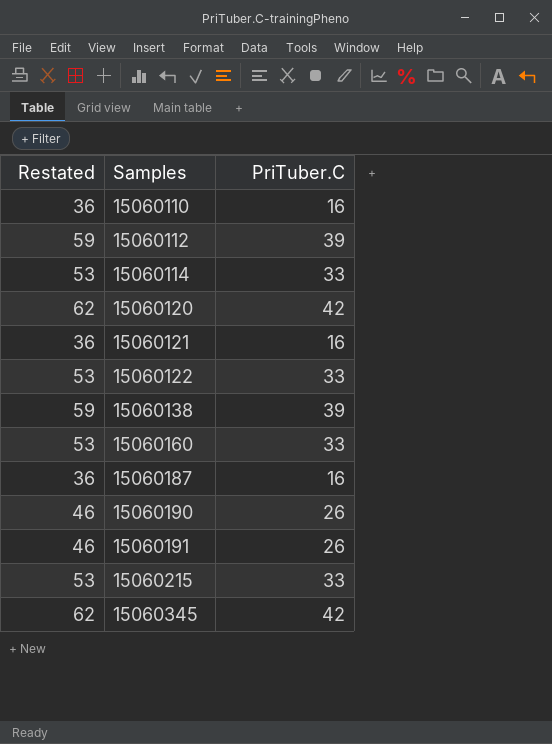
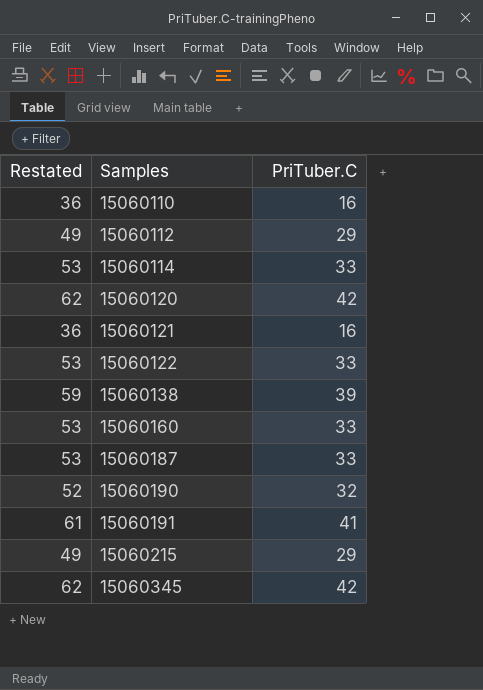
15060112 | Restated: 59 -> 49
15060112 | PriTuber.C: 39 -> 29
15060187 | Restated: 36 -> 53
15060187 | PriTuber.C: 16 -> 33
15060190 | Restated: 46 -> 52
15060190 | PriTuber.C: 26 -> 32
15060191 | Restated: 46 -> 61
15060191 | PriTuber.C: 26 -> 41
15060215 | Restated: 53 -> 49
15060215 | PriTuber.C: 33 -> 29

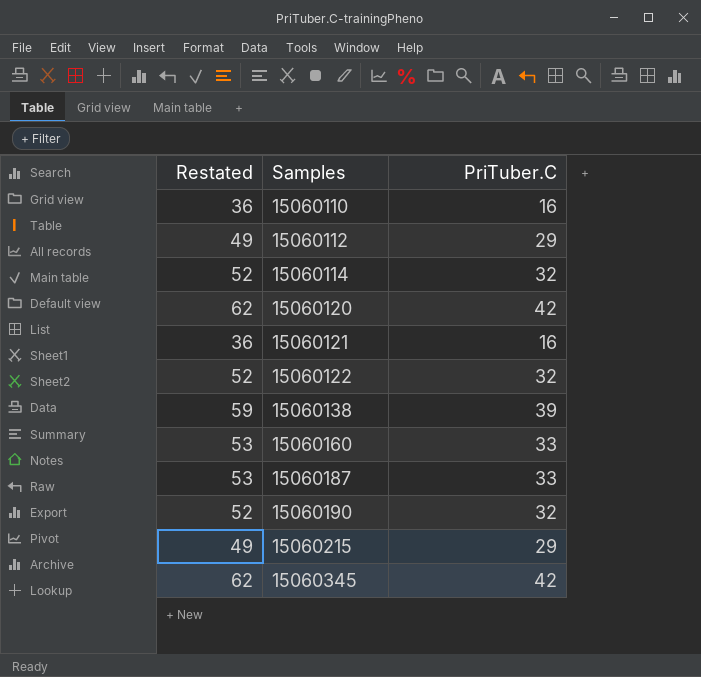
row 15060191: 61 | 41 -> none
15060114 | Restated: 53 -> 52
15060114 | PriTuber.C: 33 -> 32
15060122 | Restated: 53 -> 52
15060122 | PriTuber.C: 33 -> 32

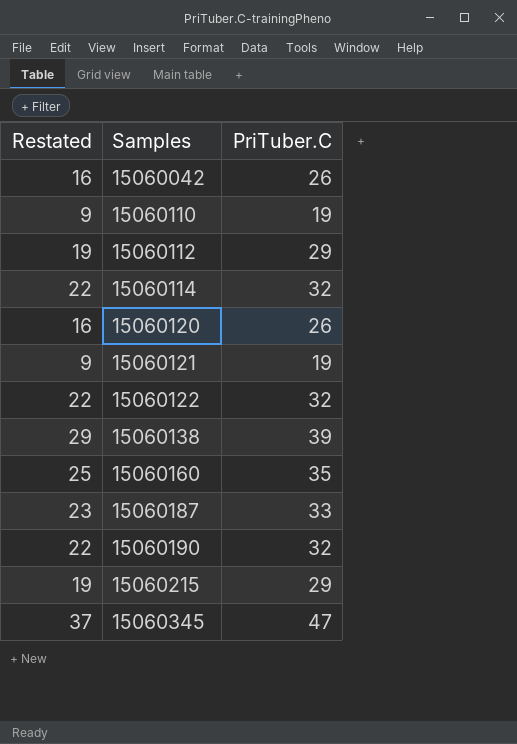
column Restated | formula: [PriTuber.C] + 20 -> [PriTuber.C] - 10
row 15060042: none -> 16 | 26
15060110 | PriTuber.C: 16 -> 19
15060120 | PriTuber.C: 42 -> 26
15060121 | PriTuber.C: 16 -> 19
15060160 | PriTuber.C: 33 -> 35
15060345 | PriTuber.C: 42 -> 47

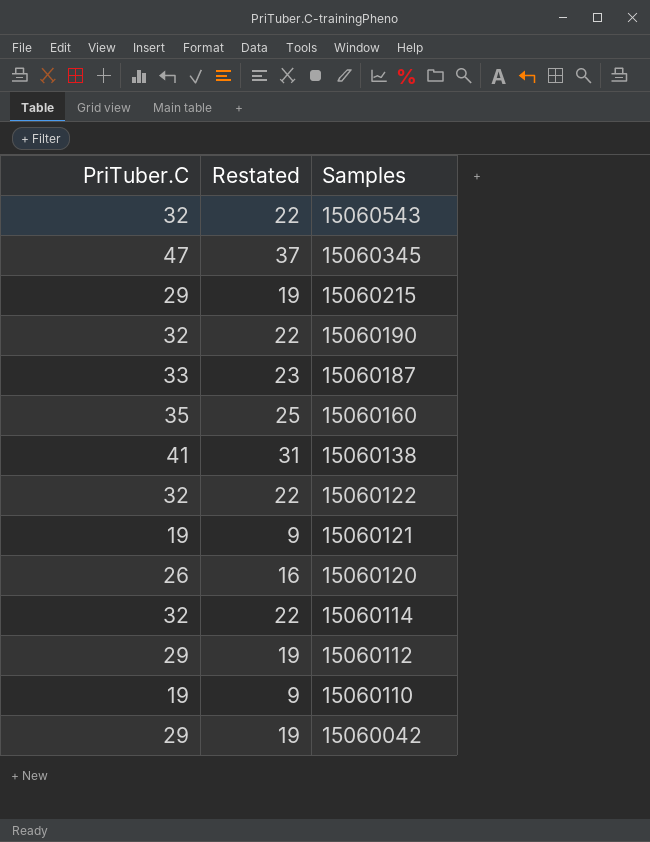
row order: Samples ascending -> Samples descending
column PriTuber.C | position: 3 -> 1
row 15060543: none -> 32 | 22
15060138 | PriTuber.C: 39 -> 41
15060138 | Restated: 29 -> 31
15060042 | PriTuber.C: 26 -> 29
15060042 | Restated: 16 -> 19

